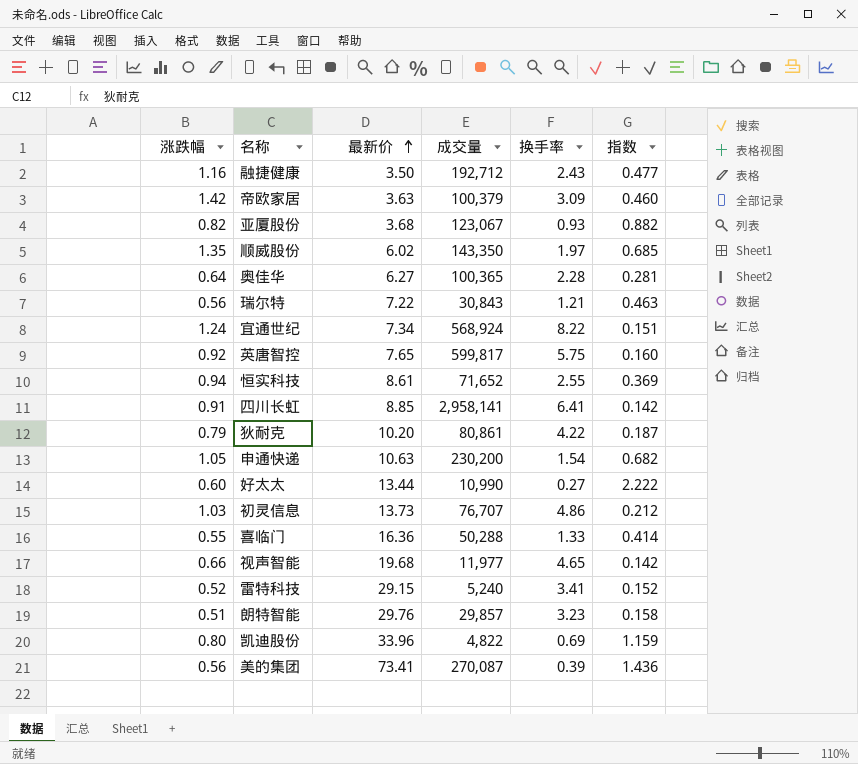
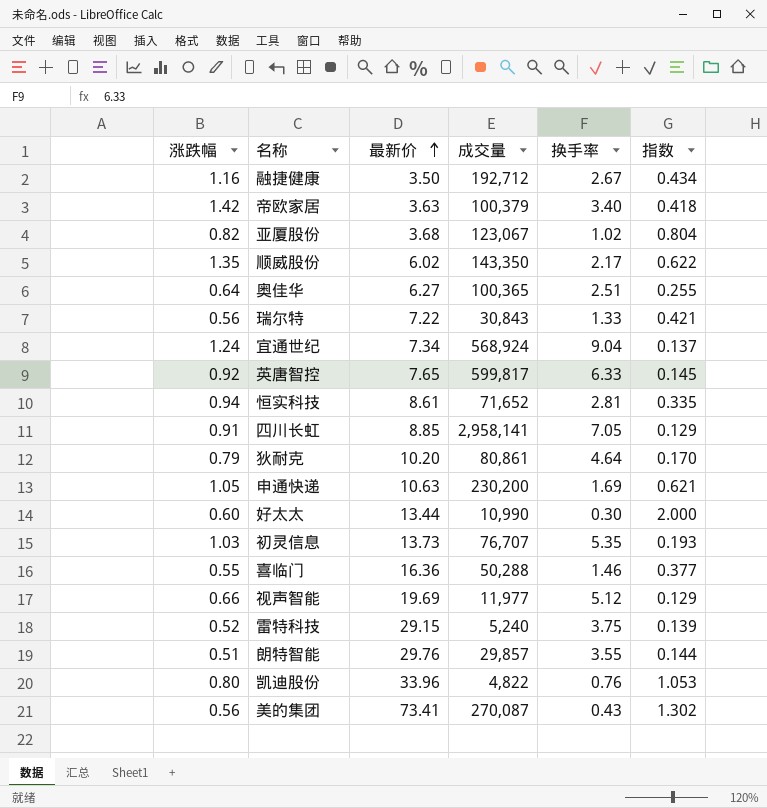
融捷健康 | 换手率: 2.43 -> 2.67
融捷健康 | 指数: 0.477 -> 0.434
帝欧家居 | 换手率: 3.09 -> 3.40
帝欧家居 | 指数: 0.460 -> 0.418
亚厦股份 | 换手率: 0.93 -> 1.02
亚厦股份 | 指数: 0.882 -> 0.804
顺威股份 | 换手率: 1.97 -> 2.17
顺威股份 | 指数: 0.685 -> 0.622
奥佳华 | 换手率: 2.28 -> 2.51
奥佳华 | 指数: 0.281 -> 0.255
瑞尔特 | 换手率: 1.21 -> 1.33
瑞尔特 | 指数: 0.463 -> 0.421
宜通世纪 | 换手率: 8.22 -> 9.04
宜通世纪 | 指数: 0.151 -> 0.137
英唐智控 | 换手率: 5.75 -> 6.33
英唐智控 | 指数: 0.160 -> 0.145
恒实科技 | 换手率: 2.55 -> 2.81
恒实科技 | 指数: 0.369 -> 0.335
四川长虹 | 换手率: 6.41 -> 7.05
四川长虹 | 指数: 0.142 -> 0.129
狄耐克 | 换手率: 4.22 -> 4.64
狄耐克 | 指数: 0.187 -> 0.170
申通快递 | 换手率: 1.54 -> 1.69
申通快递 | 指数: 0.682 -> 0.621
好太太 | 换手率: 0.27 -> 0.30
好太太 | 指数: 2.222 -> 2.000
初灵信息 | 换手率: 4.86 -> 5.35
初灵信息 | 指数: 0.212 -> 0.193
喜临门 | 换手率: 1.33 -> 1.46
喜临门 | 指数: 0.414 -> 0.377
视声智能 | 最新价: 19.68 -> 19.69
视声智能 | 换手率: 4.65 -> 5.12
视声智能 | 指数: 0.142 -> 0.129
雷特科技 | 换手率: 3.41 -> 3.75
雷特科技 | 指数: 0.152 -> 0.139
朗特智能 | 换手率: 3.23 -> 3.55
朗特智能 | 指数: 0.158 -> 0.144
凯迪股份 | 换手率: 0.69 -> 0.76
凯迪股份 | 指数: 1.159 -> 1.053
美的集团 | 换手率: 0.39 -> 0.43
美的集团 | 指数: 1.436 -> 1.302

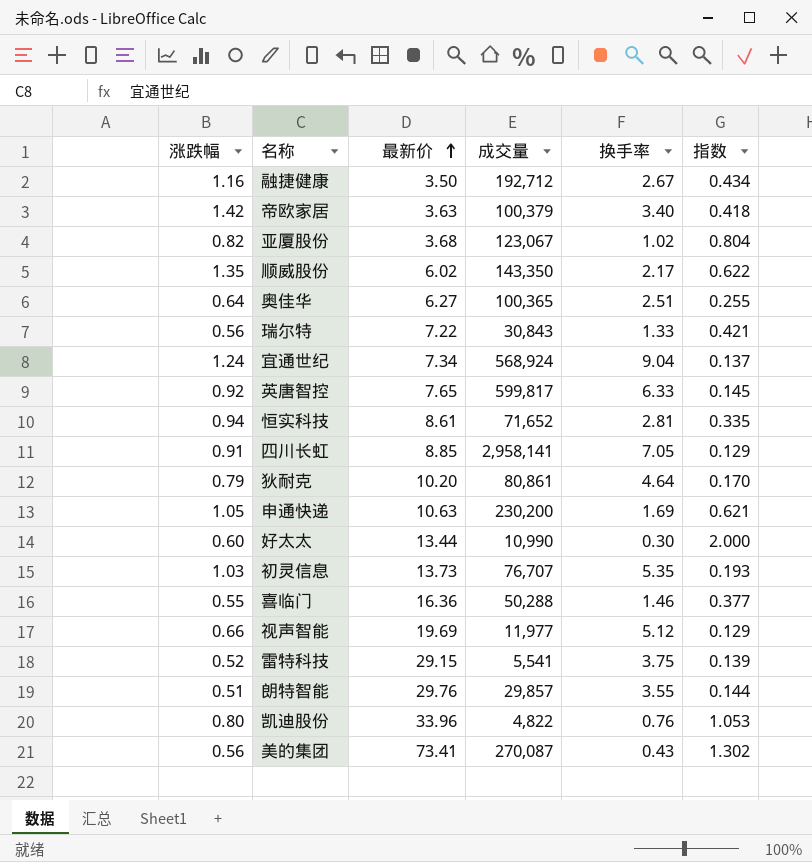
雷特科技 | 成交量: 5,240 -> 5,541

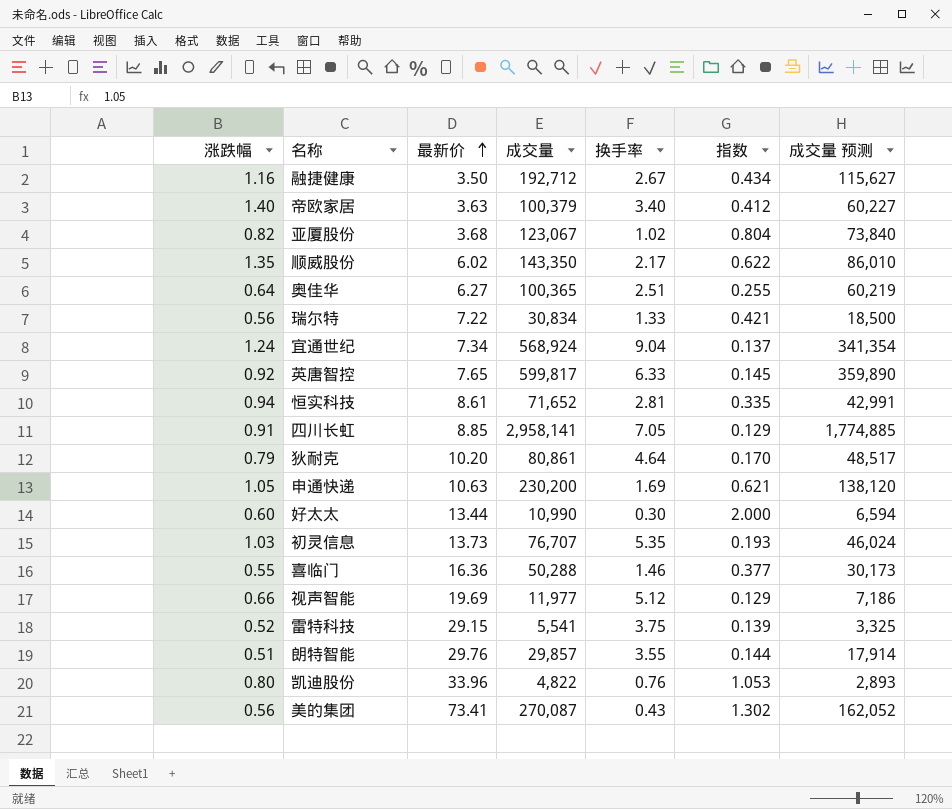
column 成交量 预测 | formula: none -> [成交量] * 0.6
帝欧家居 | 涨跌幅: 1.42 -> 1.40
帝欧家居 | 指数: 0.418 -> 0.412
瑞尔特 | 成交量: 30,843 -> 30,834

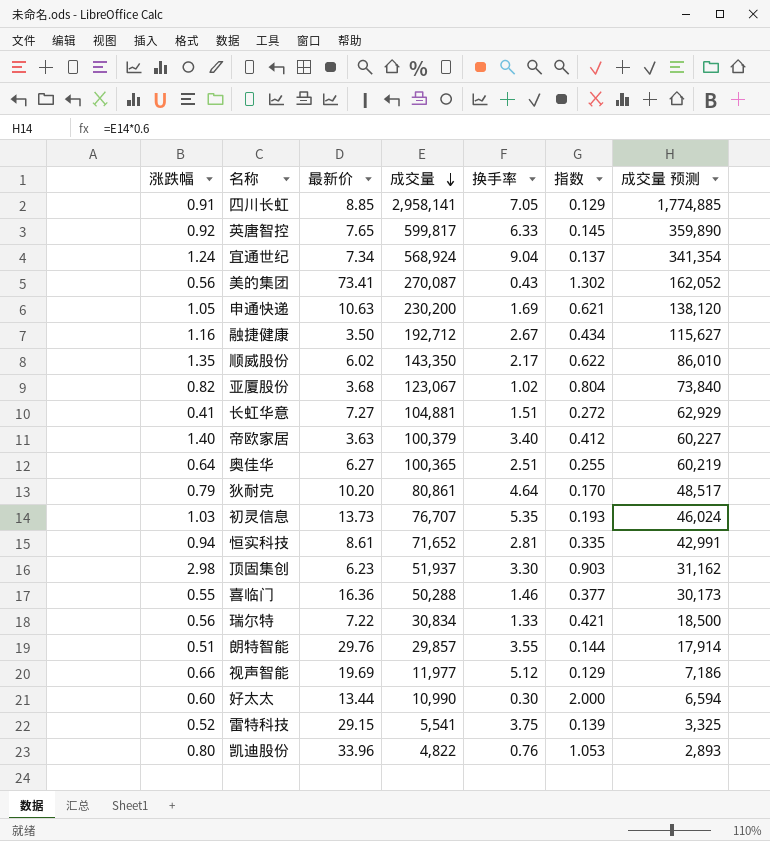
row order: 最新价 ascending -> 成交量 descending
row 长虹华意: none -> 0.41 | 7.27 | 104,881 | 1.51 | 0.272 | 62,929
row 顶固集创: none -> 2.98 | 6.23 | 51,937 | 3.30 | 0.903 | 31,162

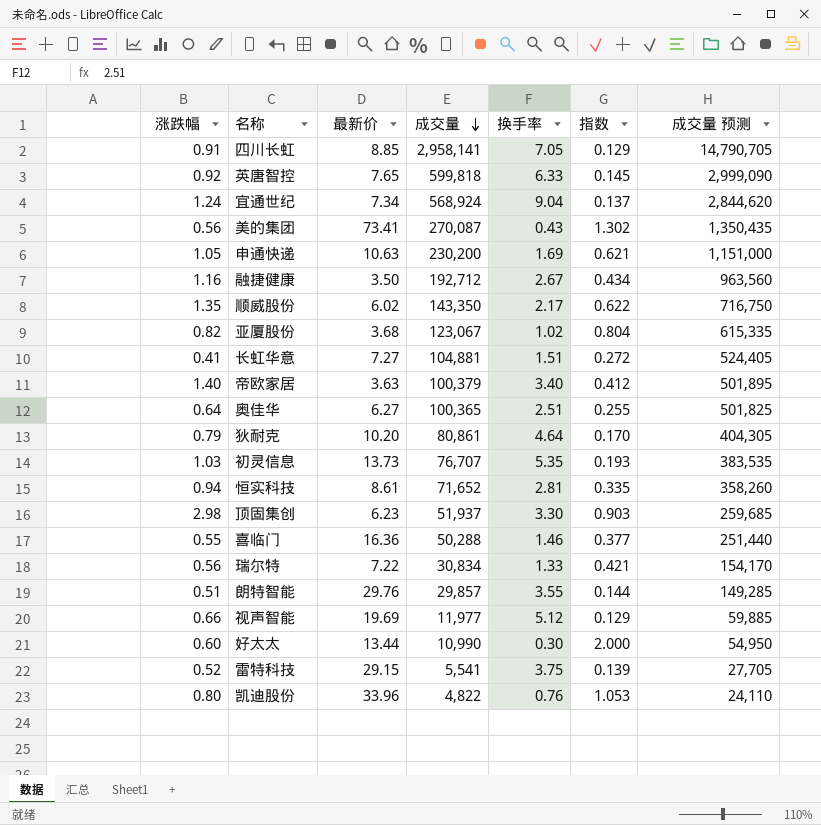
column 成交量 预测 | formula: [成交量] * 0.6 -> [成交量] * 5
英唐智控 | 成交量: 599,817 -> 599,818

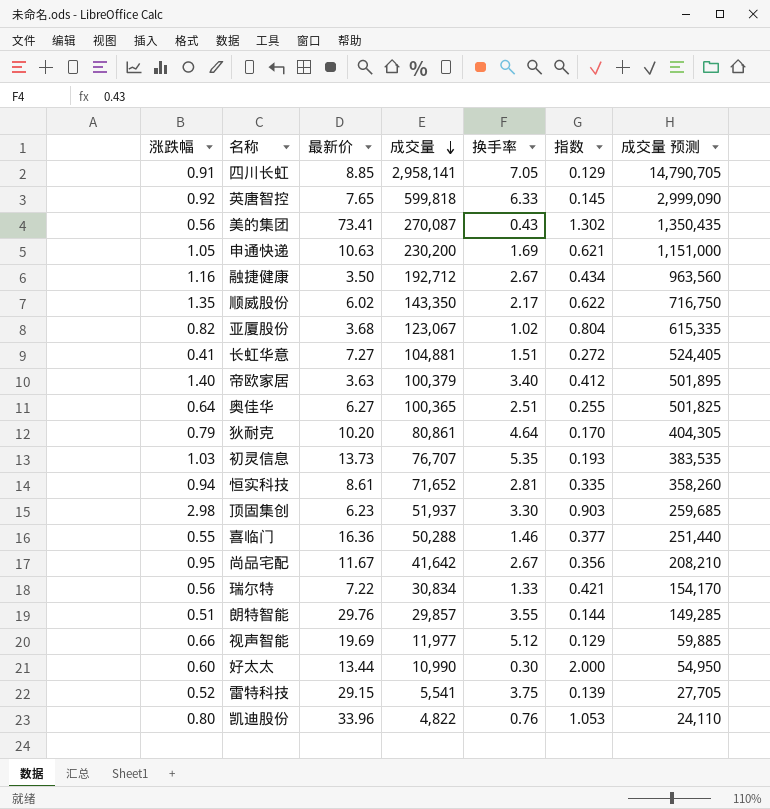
row 宜通世纪: 1.24 | 7.34 | 568,924 | 9.04 | 0.137 | 2,844,620 -> none
row 尚品宅配: none -> 0.95 | 11.67 | 41,642 | 2.67 | 0.356 | 208,210

